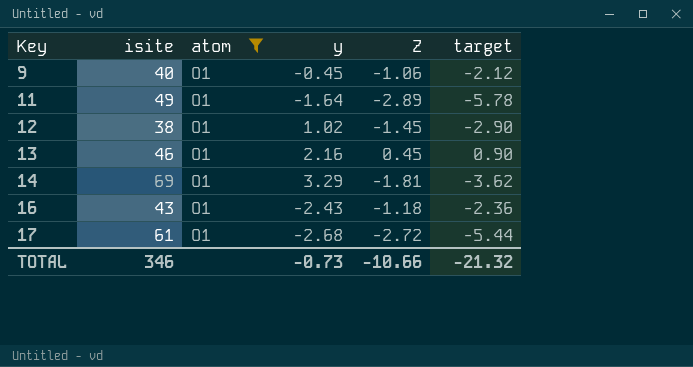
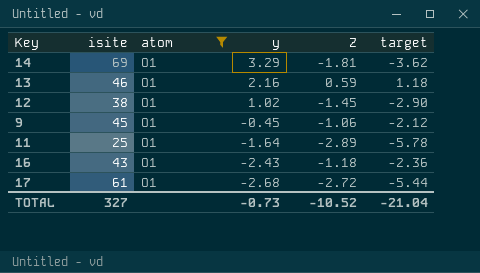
row order: Key ascending -> y descending
13 | Z: 0.45 -> 0.59
13 | target: 0.90 -> 1.18
9 | isite: 40 -> 45
11 | isite: 49 -> 25
TOTAL | isite: 346 -> 327
TOTAL | Z: -10.66 -> -10.52
TOTAL | target: -21.32 -> -21.04

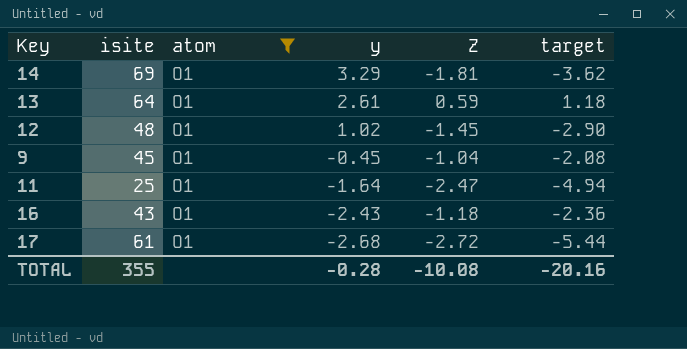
13 | isite: 46 -> 64
13 | y: 2.16 -> 2.61
12 | isite: 38 -> 48
9 | Z: -1.06 -> -1.04
9 | target: -2.12 -> -2.08
11 | Z: -2.89 -> -2.47
11 | target: -5.78 -> -4.94
TOTAL | isite: 327 -> 355
TOTAL | y: -0.73 -> -0.28
TOTAL | Z: -10.52 -> -10.08
TOTAL | target: -21.04 -> -20.16

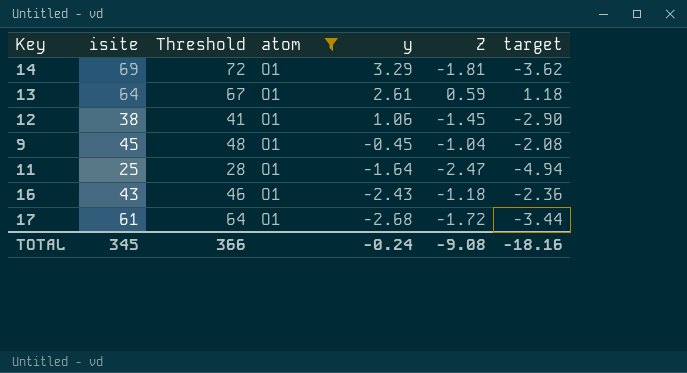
column Threshold | formula: none -> [isite] + 3
12 | isite: 48 -> 38
12 | y: 1.02 -> 1.06
17 | Z: -2.72 -> -1.72
17 | target: -5.44 -> -3.44
TOTAL | isite: 355 -> 345
TOTAL | y: -0.28 -> -0.24
TOTAL | Z: -10.08 -> -9.08
TOTAL | target: -20.16 -> -18.16

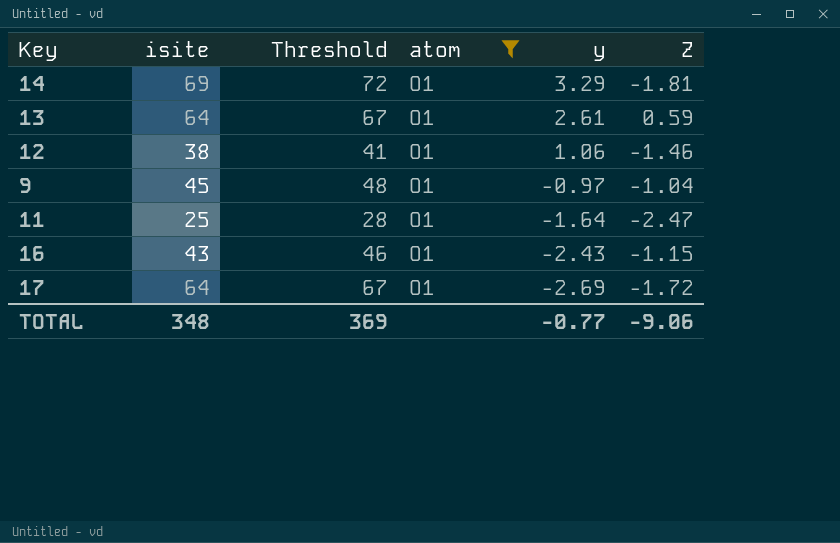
column target | formula: [Z] * 2 -> none
12 | Z: -1.45 -> -1.46
9 | y: -0.45 -> -0.97
16 | Z: -1.18 -> -1.15
17 | isite: 61 -> 64
17 | Threshold: 64 -> 67
17 | y: -2.68 -> -2.69
TOTAL | isite: 345 -> 348
TOTAL | Threshold: 366 -> 369
TOTAL | y: -0.24 -> -0.77
TOTAL | Z: -9.08 -> -9.06

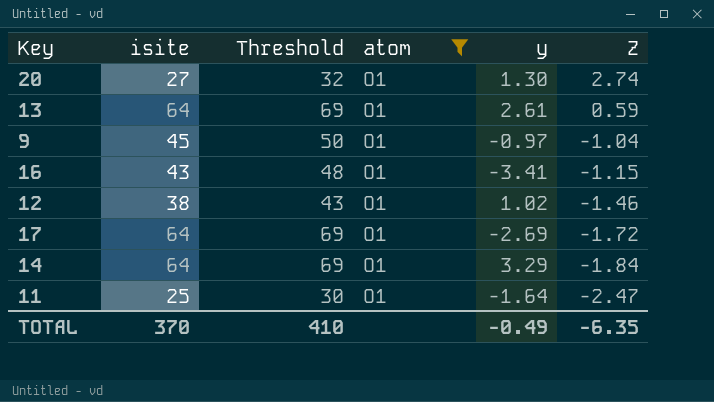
row order: y descending -> Z descending
column Threshold | formula: [isite] + 3 -> [isite] + 5
row 20: none -> 27 | 32 | O1 | 1.30 | 2.74
16 | y: -2.43 -> -3.41
12 | y: 1.06 -> 1.02
14 | isite: 69 -> 64
14 | Z: -1.81 -> -1.84
TOTAL | isite: 348 -> 370
TOTAL | Threshold: 369 -> 410
TOTAL | y: -0.77 -> -0.49
TOTAL | Z: -9.06 -> -6.35

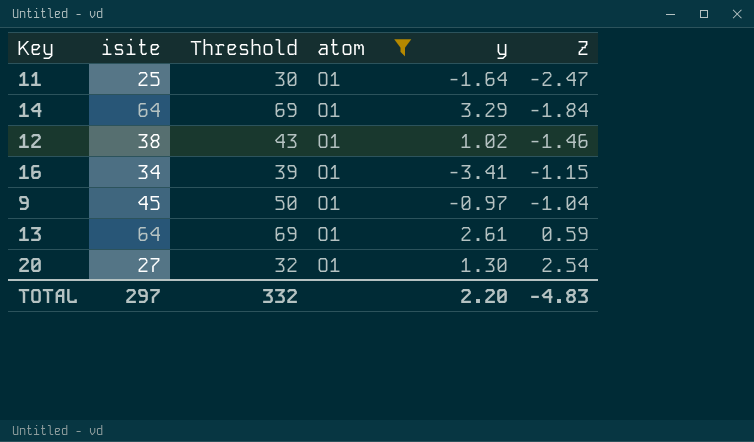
row order: Z descending -> Z ascending
row 17: 64 | 69 | O1 | -2.69 | -1.72 -> none
16 | isite: 43 -> 34
16 | Threshold: 48 -> 39
20 | Z: 2.74 -> 2.54
TOTAL | isite: 370 -> 297
TOTAL | Threshold: 410 -> 332
TOTAL | y: -0.49 -> 2.20
TOTAL | Z: -6.35 -> -4.83

